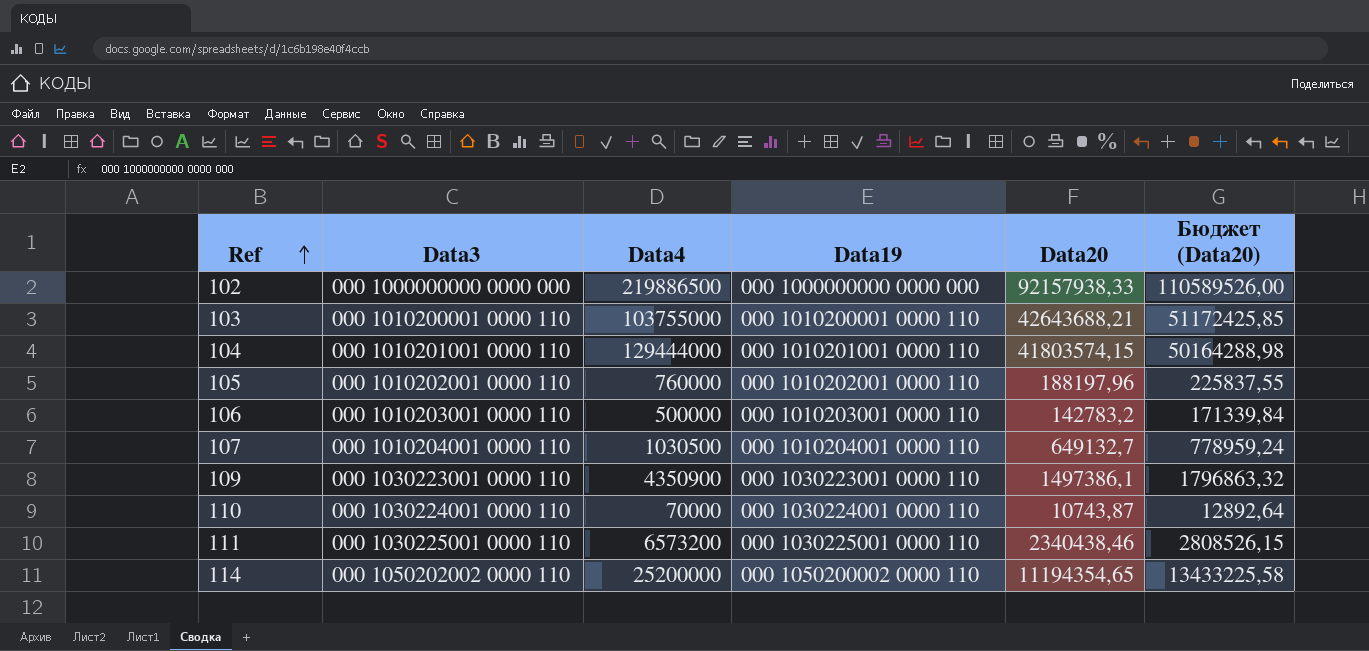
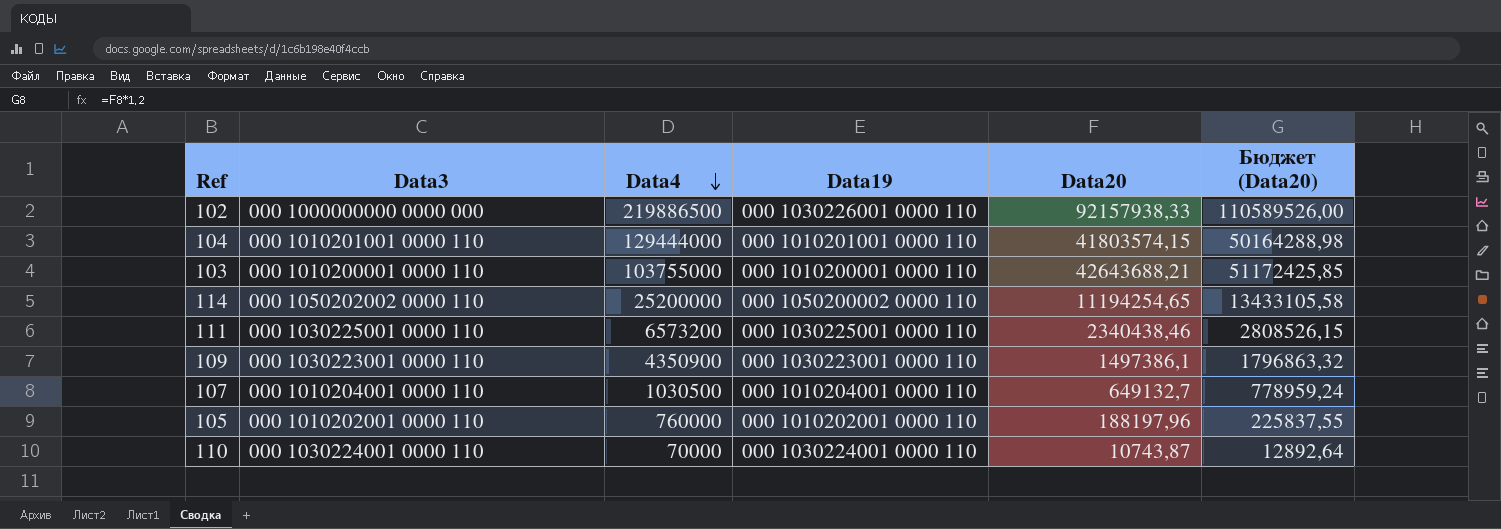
row order: Ref ascending -> Data4 descending
row 106: 000 1010203001 0000 110 | 500000 | 000 1010203001 0000 110 | 142783,2 | 171339,84 -> none
102 | Data19: 000 1000000000 0000 000 -> 000 1030226001 0000 110
114 | Data20: 11194354,65 -> 11194254,65
114 | Бюджет (Data20): 13433225,58 -> 13433105,58

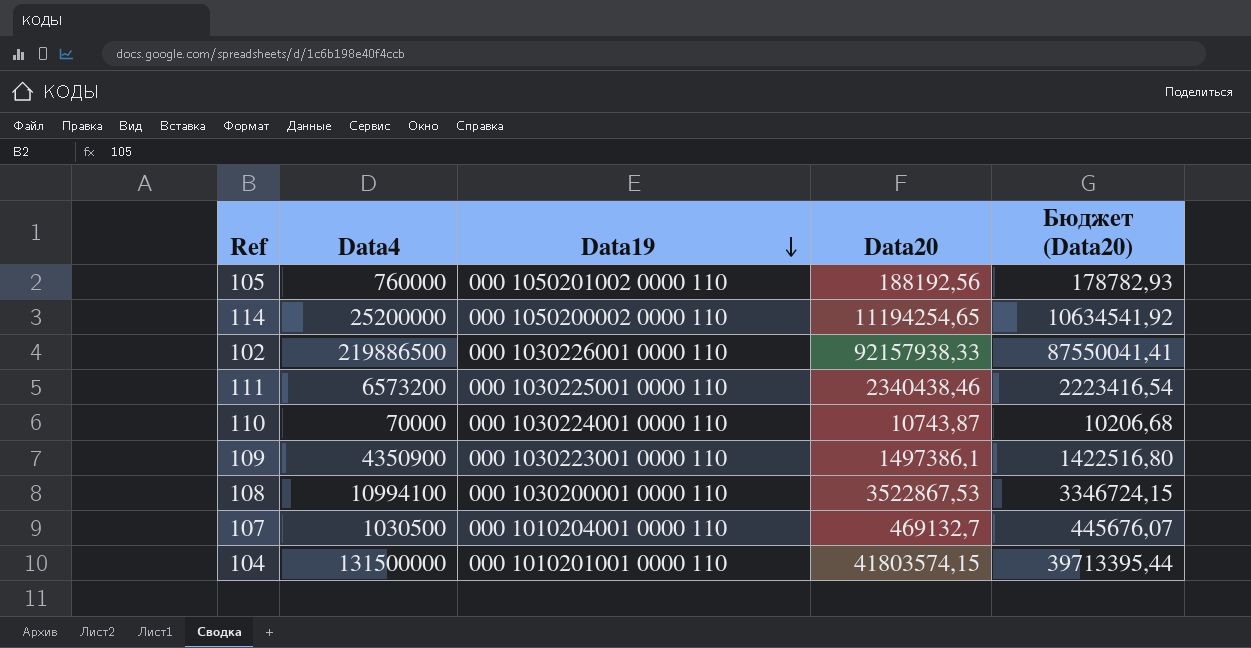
row order: Data4 descending -> Data19 descending
column Data3 | position: 2 -> none
column Бюджет (Data20) | formula: [Data20] * 1,2 -> [Data20] * 0,95
row 103: 000 1010200001 0000 110 | 103755000 | 000 1010200001 0000 110 | 42643688,21 | 51172425,85 -> none
105 | Data19: 000 1010202001 0000 110 -> 000 1050201002 0000 110
105 | Data20: 188197,96 -> 188192,56
row 108: none -> 10994100 | 000 1030200001 0000 110 | 3522867,53 | 3346724,15
107 | Data20: 649132,7 -> 469132,7
104 | Data4: 129444000 -> 131500000

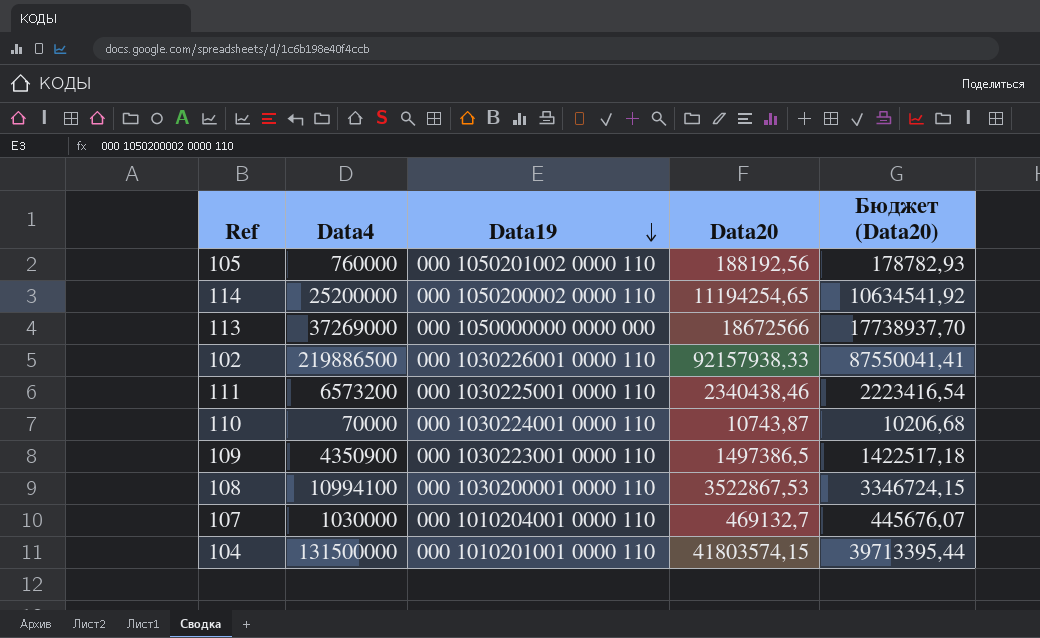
row 113: none -> 37269000 | 000 1050000000 0000 000 | 18672566 | 17738937,70
109 | Data20: 1497386,1 -> 1497386,5
109 | Бюджет (Data20): 1422516,80 -> 1422517,18
107 | Data4: 1030500 -> 1030000

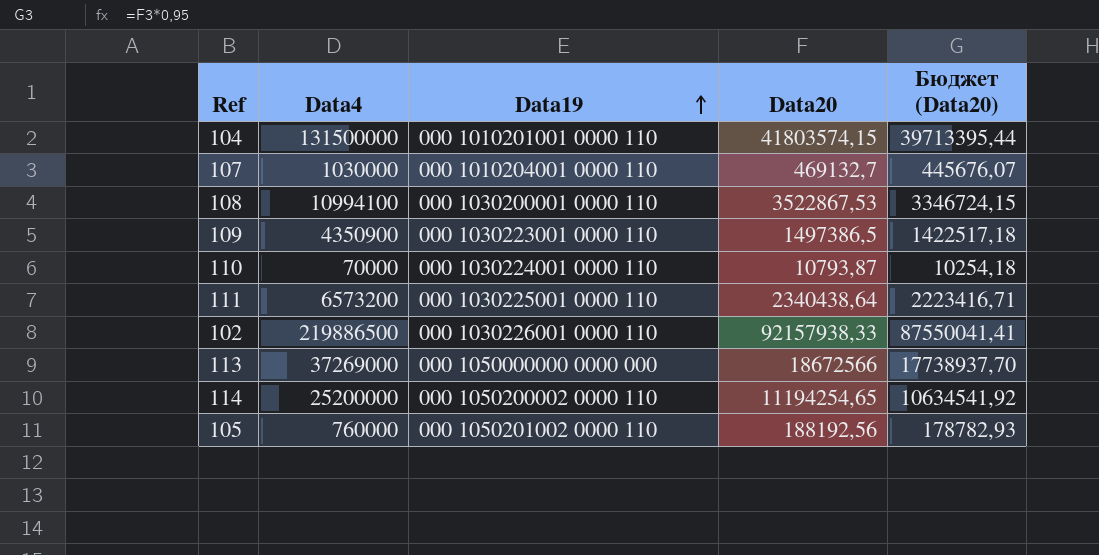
row order: Data19 descending -> Data19 ascending
110 | Data20: 10743,87 -> 10793,87
110 | Бюджет (Data20): 10206,68 -> 10254,18
111 | Data20: 2340438,46 -> 2340438,64
111 | Бюджет (Data20): 2223416,54 -> 2223416,71

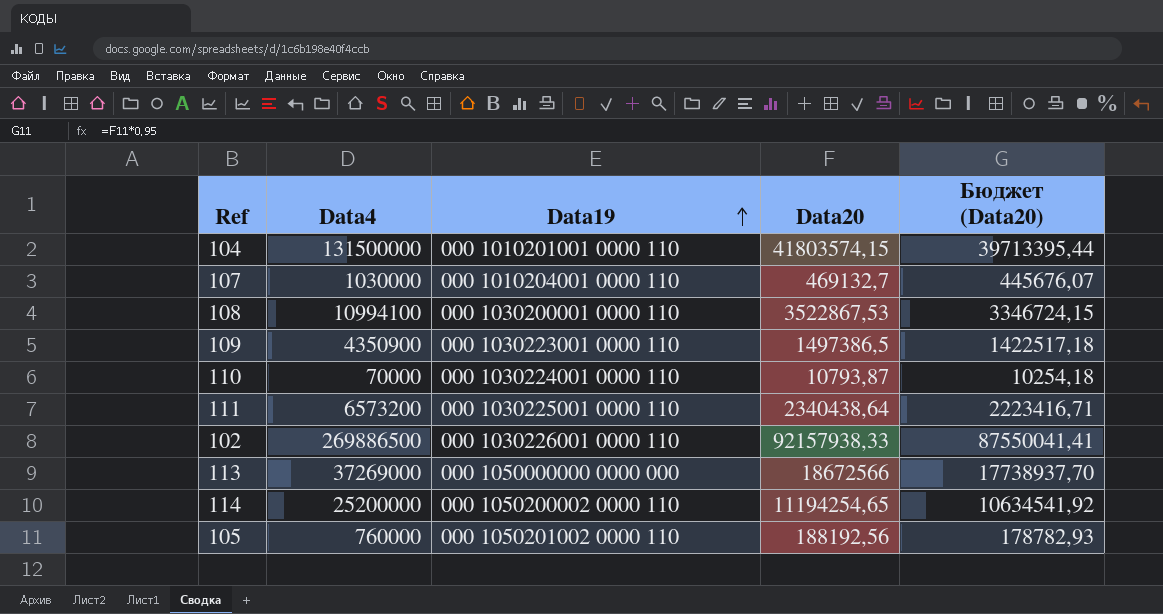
102 | Data4: 219886500 -> 269886500

